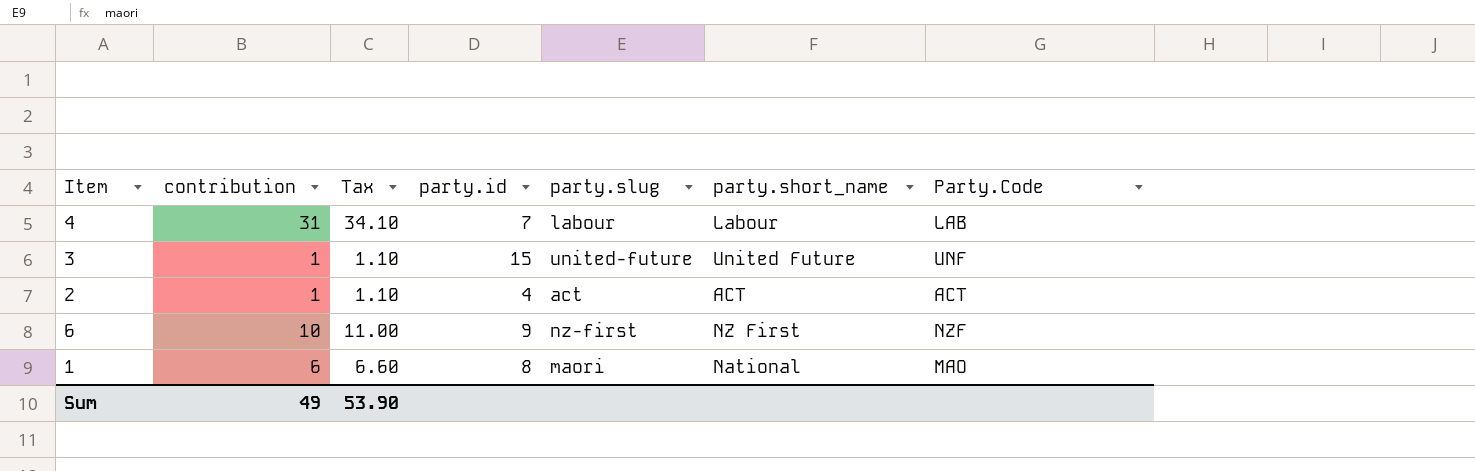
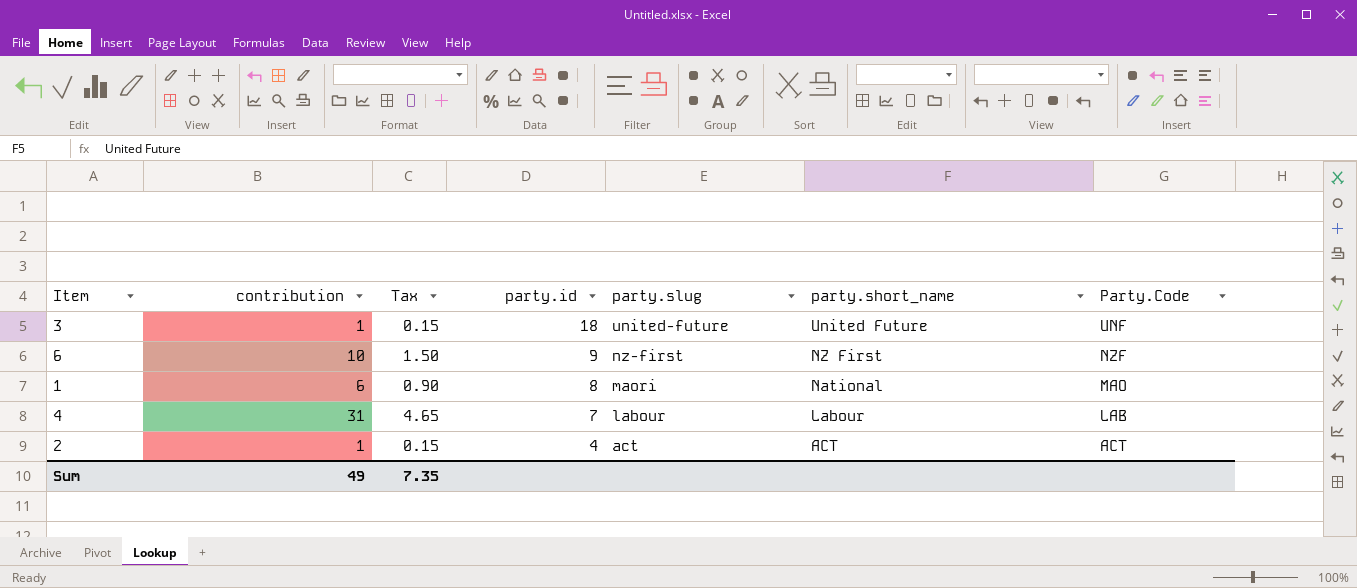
row order: none -> party.id descending
column Tax | formula: [contribution] * 1.1 -> [contribution] * 0.15
3 | party.id: 15 -> 18
Sum | Tax: 53.90 -> 7.35

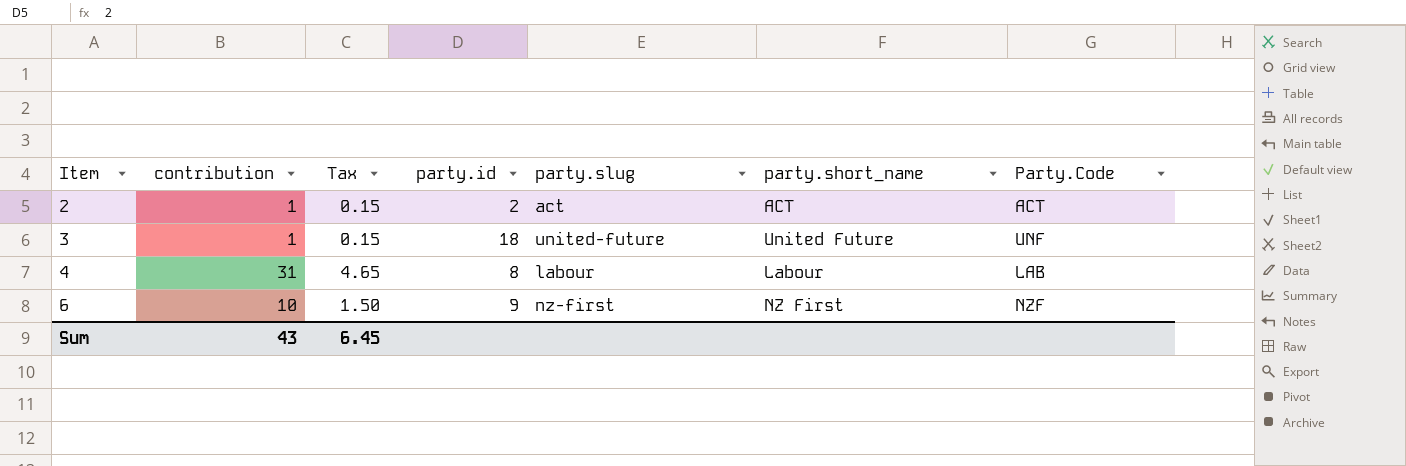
row order: party.id descending -> Item ascending
row 1: 6 | 0.90 | 8 | maori | National | MAO -> none
2 | party.id: 4 -> 2
4 | party.id: 7 -> 8
Sum | contribution: 49 -> 43
Sum | Tax: 7.35 -> 6.45

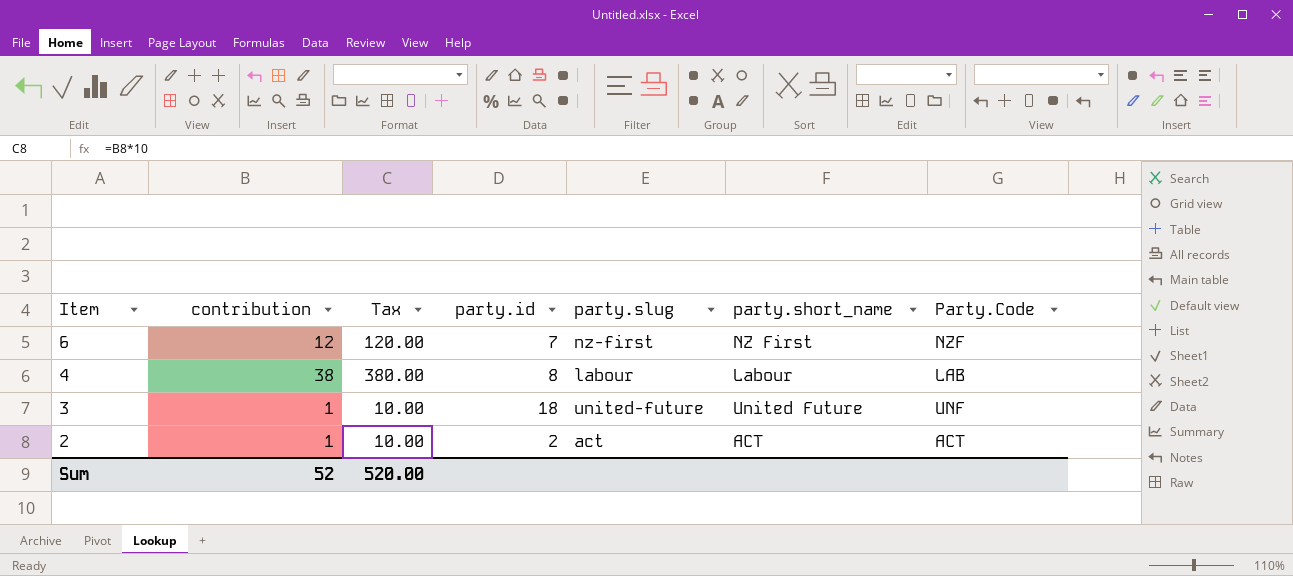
row order: Item ascending -> Item descending
column Tax | formula: [contribution] * 0.15 -> [contribution] * 10
6 | contribution: 10 -> 12
6 | party.id: 9 -> 7
4 | contribution: 31 -> 38
Sum | contribution: 43 -> 52
Sum | Tax: 6.45 -> 520.00

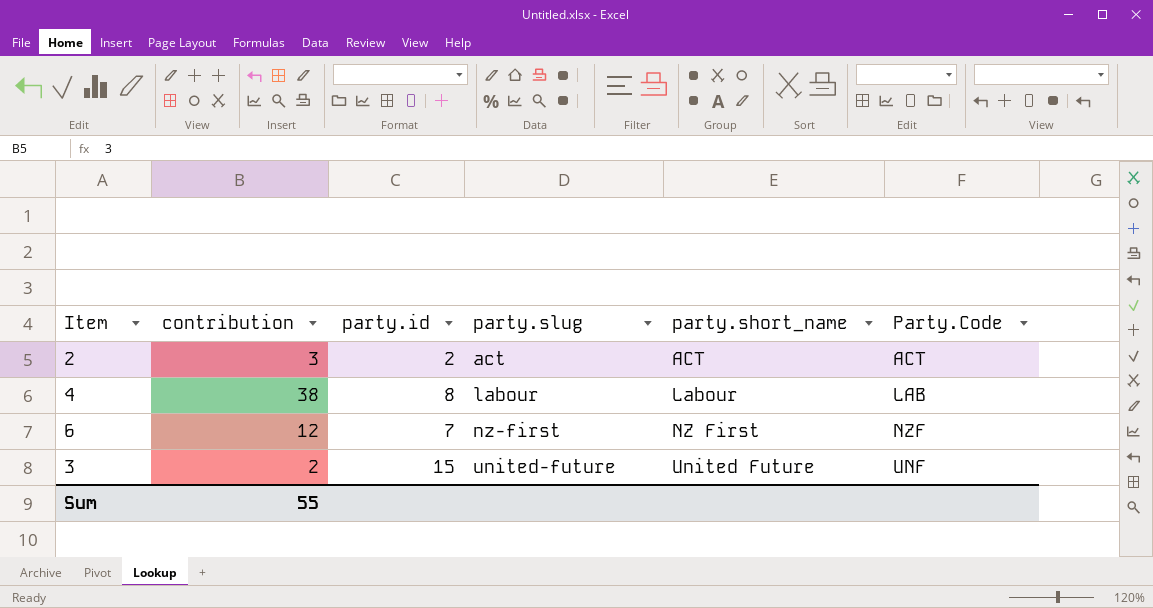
row order: Item descending -> party.slug ascending
column Tax | formula: [contribution] * 10 -> none
2 | contribution: 1 -> 3
3 | contribution: 1 -> 2
3 | party.id: 18 -> 15
Sum | contribution: 52 -> 55

